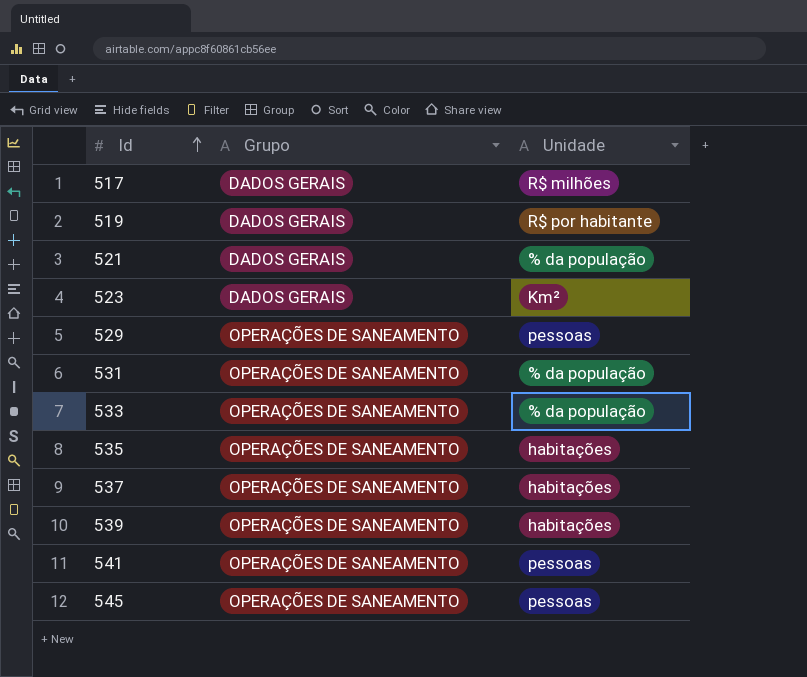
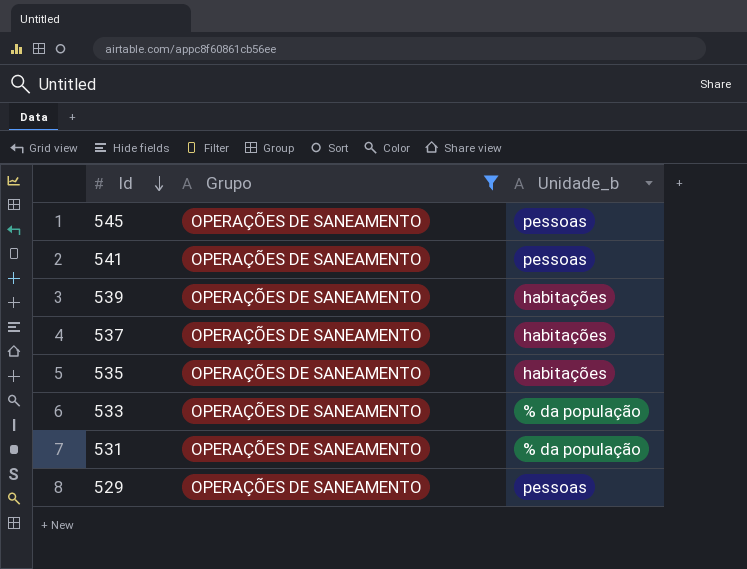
filter: none -> Grupo = OPERAÇÕES DE SANEAMENTO
row order: Id ascending -> Id descending
column name: Unidade -> Unidade_b

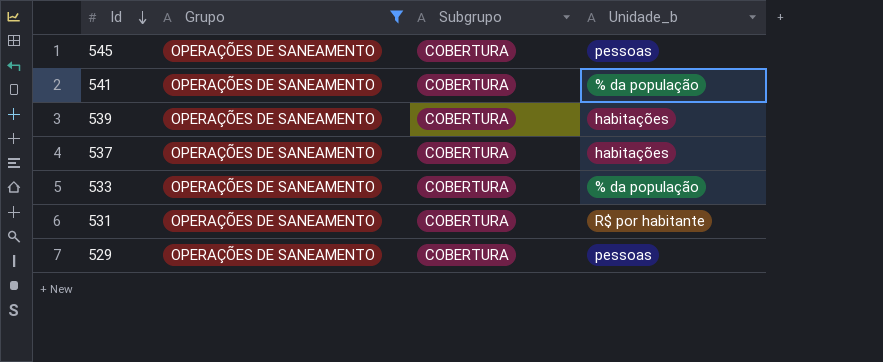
column Subgrupo | position: none -> 3
row 535: OPERAÇÕES DE SANEAMENTO | habitações -> none
541 | Unidade_b: pessoas -> % da população
531 | Unidade_b: % da população -> R$ por habitante

